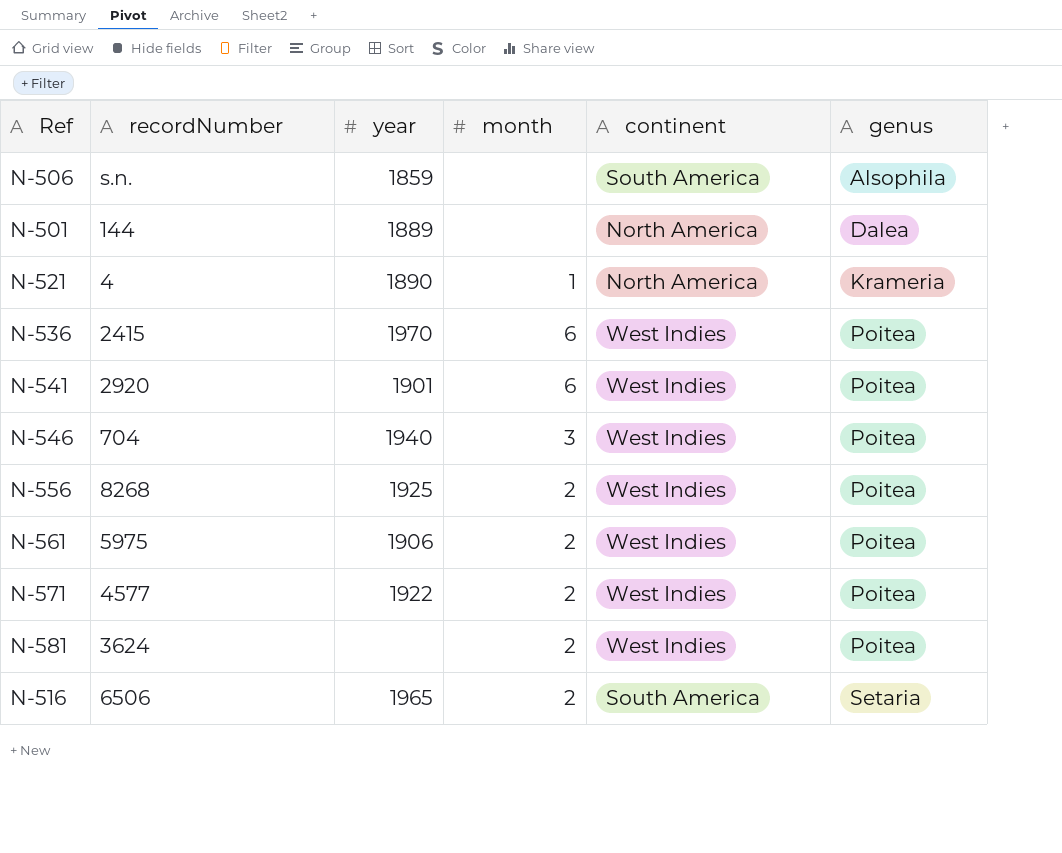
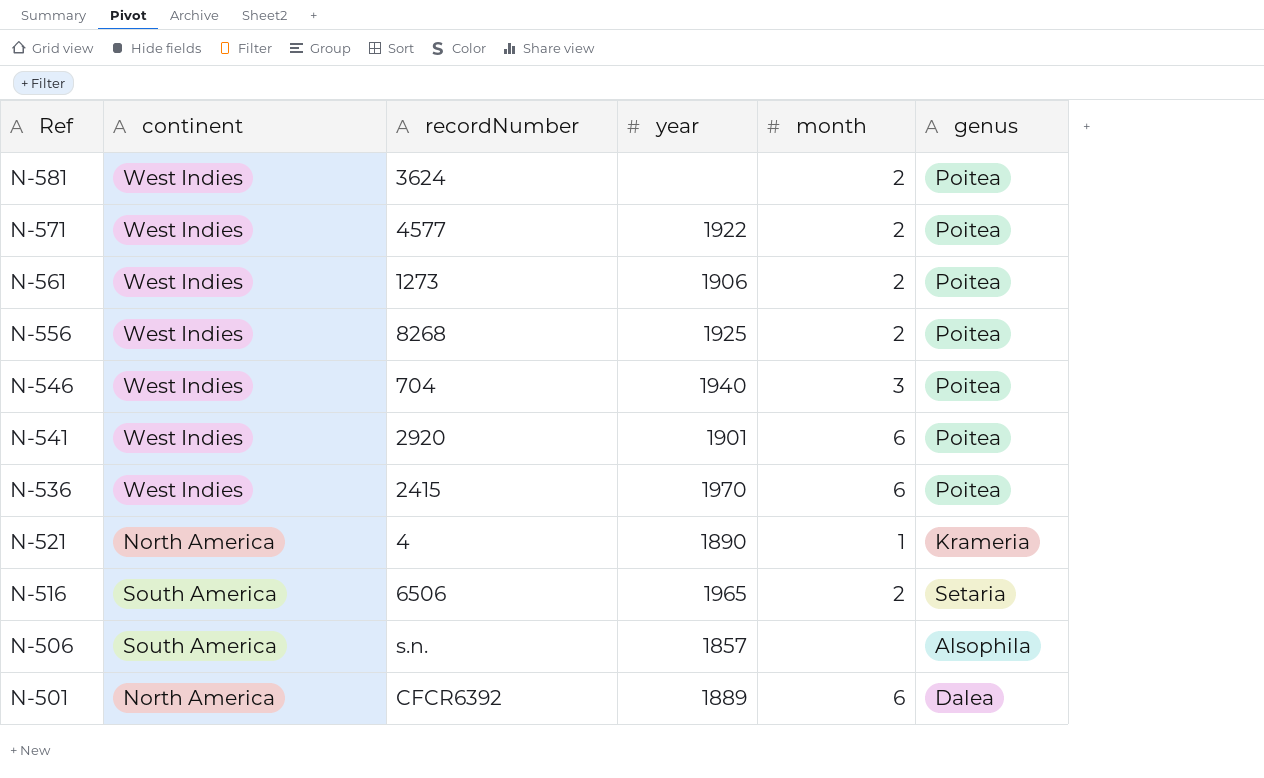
row order: genus ascending -> Ref descending
column continent | position: 5 -> 2
N-561 | recordNumber: 5975 -> 1273
N-506 | year: 1859 -> 1857
N-501 | recordNumber: 144 -> CFCR6392
N-501 | month: none -> 6

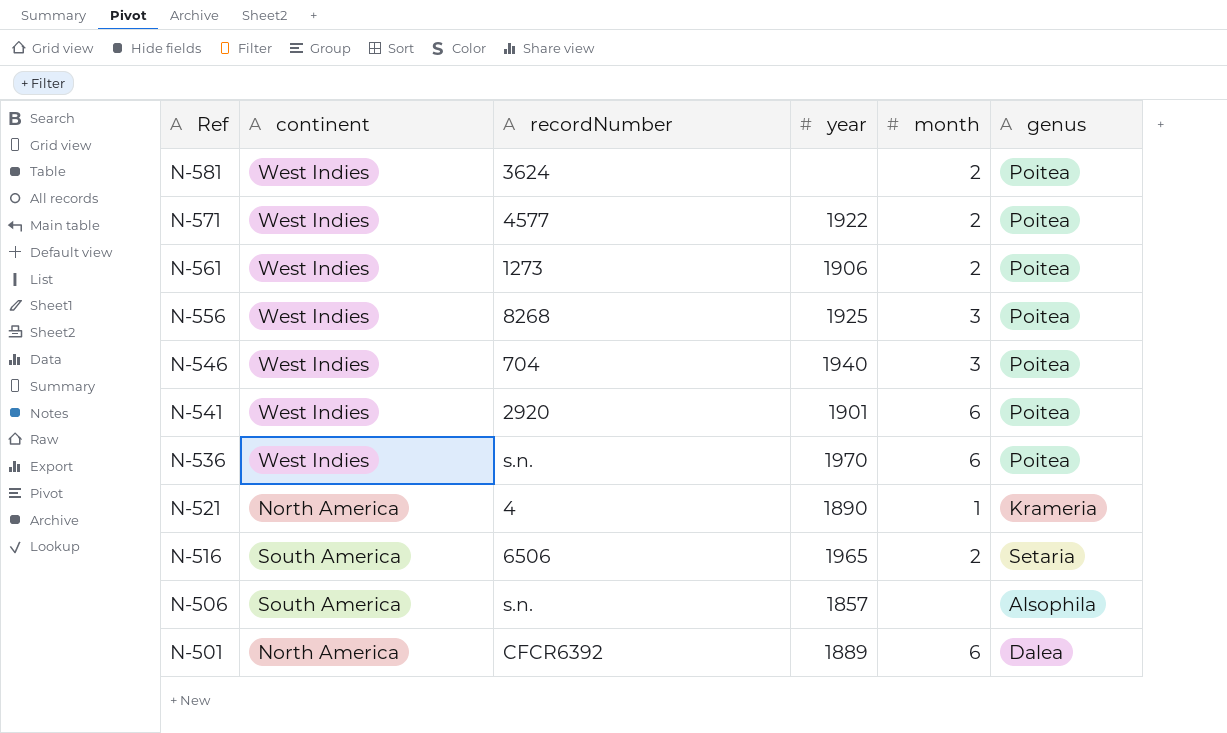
N-556 | month: 2 -> 3
N-536 | recordNumber: 2415 -> s.n.

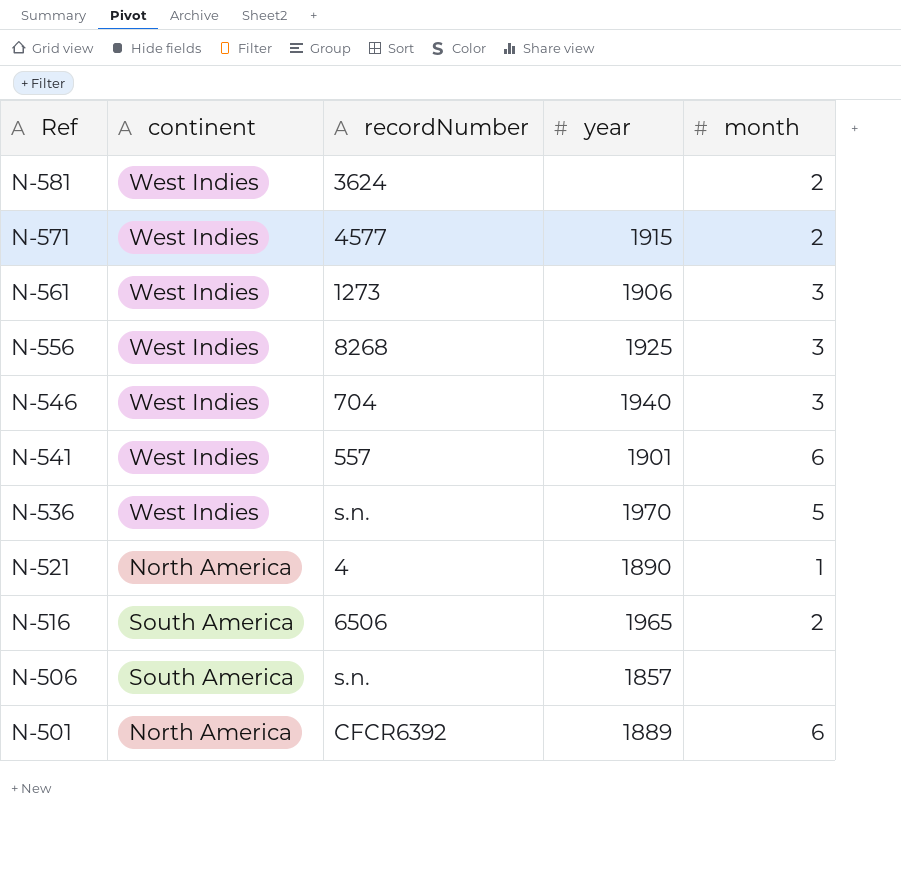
column genus | position: 6 -> none
N-571 | year: 1922 -> 1915
N-561 | month: 2 -> 3
N-541 | recordNumber: 2920 -> 557
N-536 | month: 6 -> 5

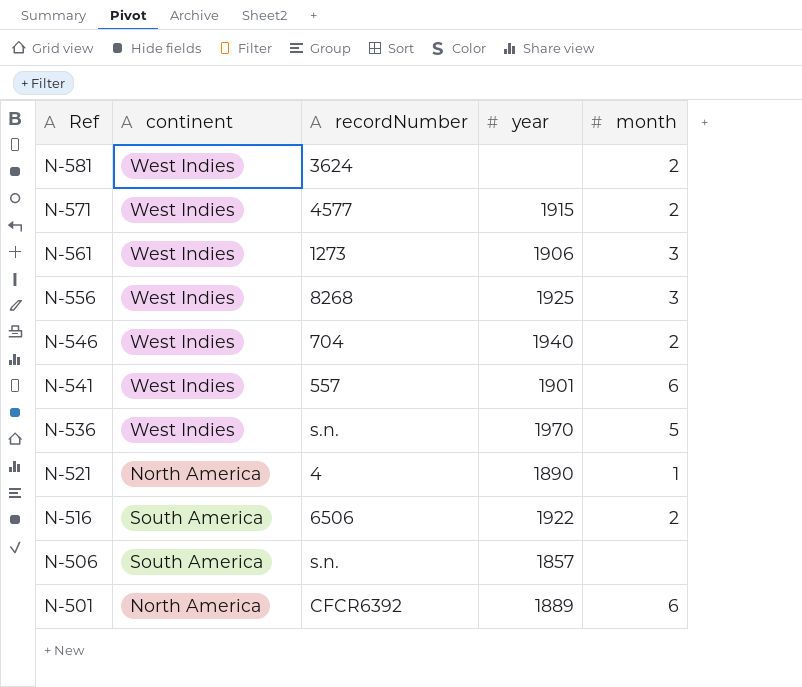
N-546 | month: 3 -> 2
N-516 | year: 1965 -> 1922

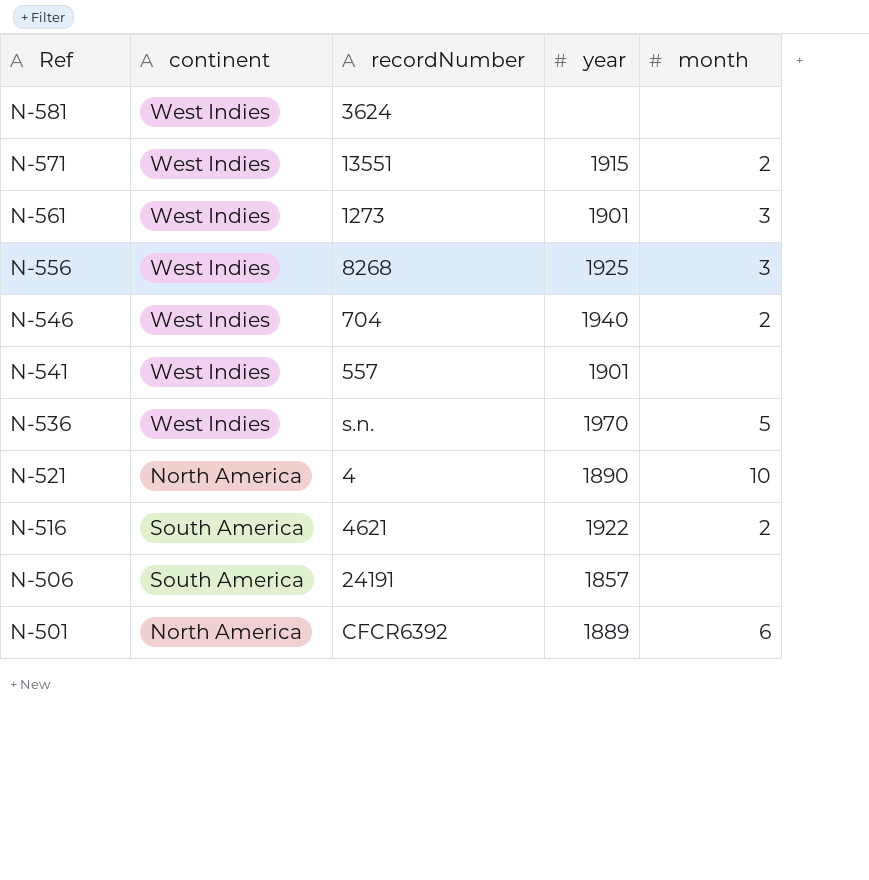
N-581 | month: 2 -> none
N-571 | recordNumber: 4577 -> 13551
N-561 | year: 1906 -> 1901
N-541 | month: 6 -> none
N-521 | month: 1 -> 10
N-516 | recordNumber: 6506 -> 4621
N-506 | recordNumber: s.n. -> 24191

